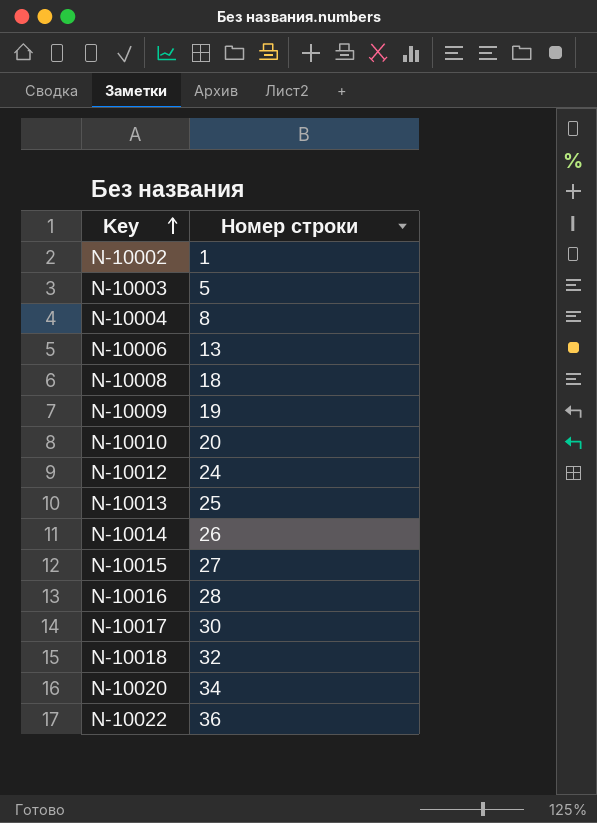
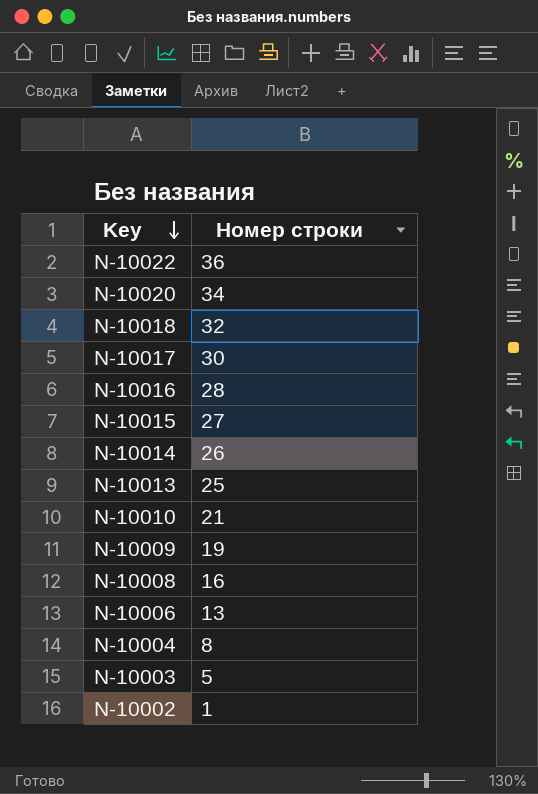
row order: Key ascending -> Key descending
row N-10012: 24 -> none
N-10010 | Номер строки: 20 -> 21
N-10008 | Номер строки: 18 -> 16

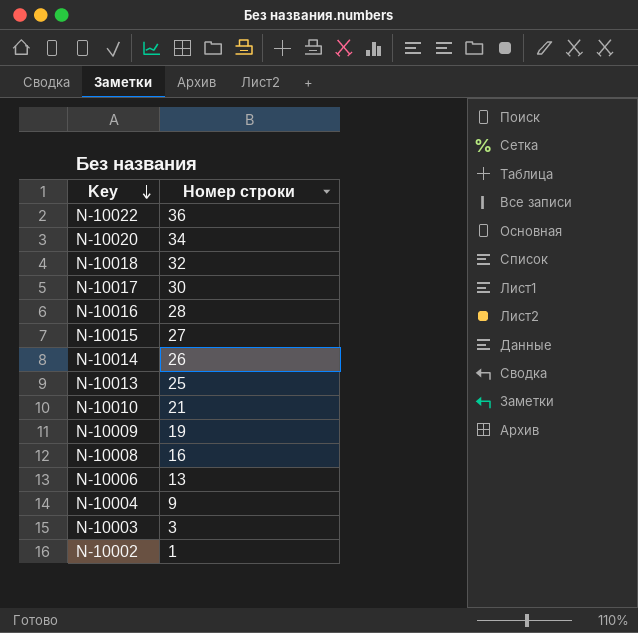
N-10004 | Номер строки: 8 -> 9
N-10003 | Номер строки: 5 -> 3

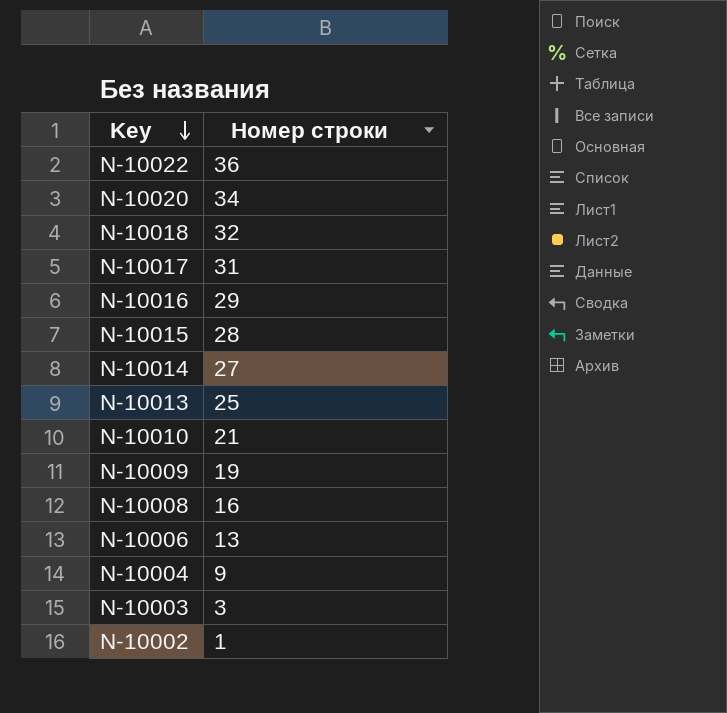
N-10017 | Номер строки: 30 -> 31
N-10016 | Номер строки: 28 -> 29
N-10015 | Номер строки: 27 -> 28
N-10014 | Номер строки: 26 -> 27

